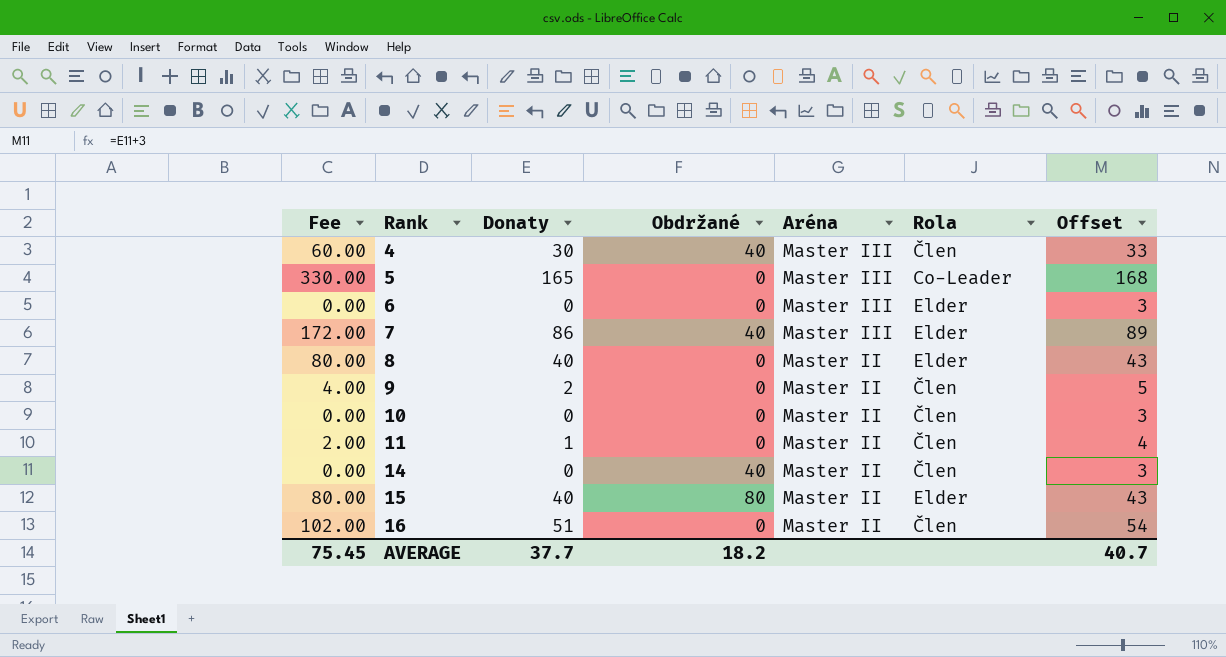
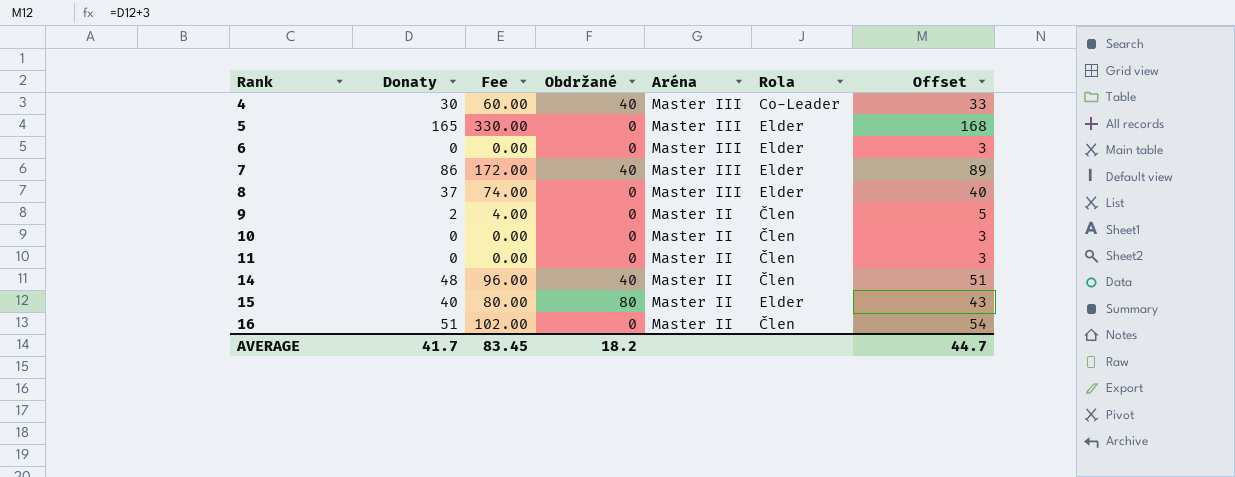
column Fee | position: 1 -> 3
4 | Rola: Člen -> Co-Leader
5 | Rola: Co-Leader -> Elder
8 | Donaty: 40 -> 37
8 | Fee: 80.00 -> 74.00
8 | Aréna: Master II -> Master III
8 | Offset: 43 -> 40
11 | Donaty: 1 -> 0
11 | Fee: 2.00 -> 0.00
11 | Offset: 4 -> 3
14 | Donaty: 0 -> 48
14 | Fee: 0.00 -> 96.00
14 | Offset: 3 -> 51
AVERAGE | Donaty: 37.7 -> 41.7
AVERAGE | Fee: 75.45 -> 83.45
AVERAGE | Offset: 40.7 -> 44.7

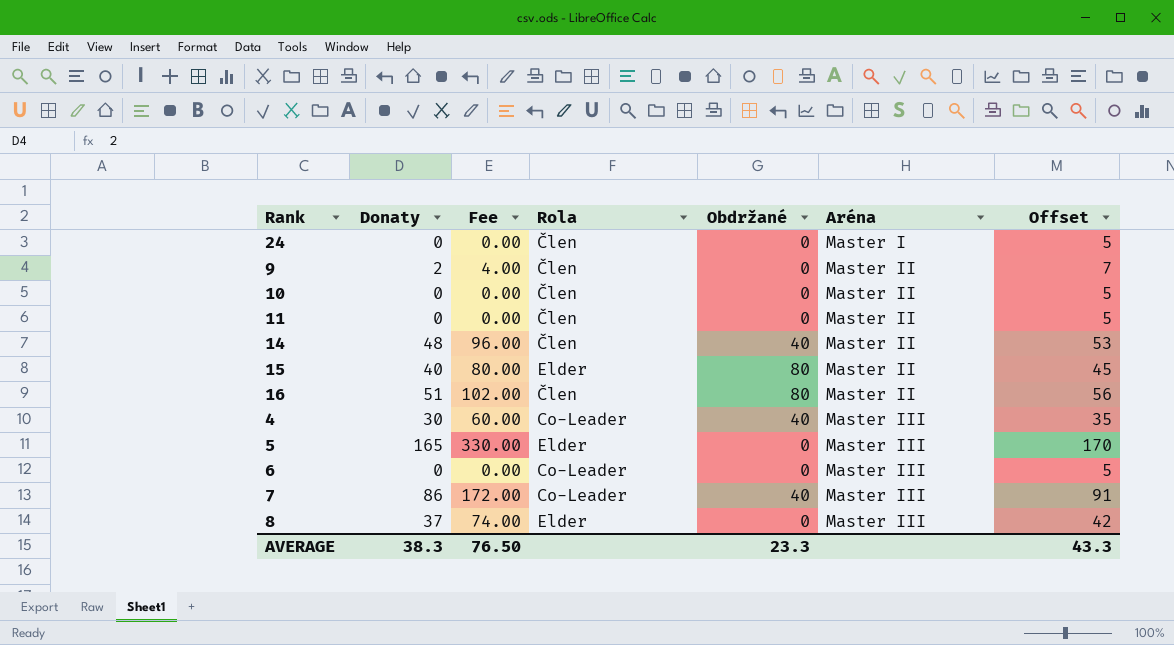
row order: Rank ascending -> Aréna ascending
column Rola | position: 6 -> 4
column Offset | formula: [Donaty] + 3 -> [Donaty] + 5
row 24: none -> 0 | 0.00 | Člen | 0 | Master I | 5
16 | Obdržané: 0 -> 80
6 | Rola: Elder -> Co-Leader
7 | Rola: Elder -> Co-Leader
AVERAGE | Donaty: 41.7 -> 38.3
AVERAGE | Fee: 83.45 -> 76.50
AVERAGE | Obdržané: 18.2 -> 23.3
AVERAGE | Offset: 44.7 -> 43.3

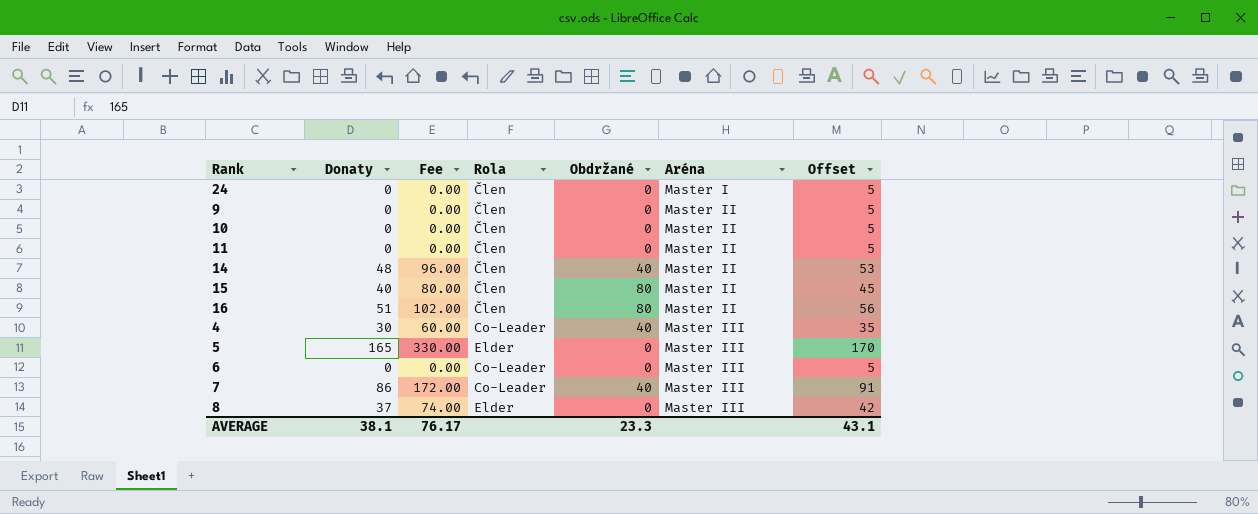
9 | Donaty: 2 -> 0
9 | Fee: 4.00 -> 0.00
9 | Offset: 7 -> 5
15 | Rola: Elder -> Člen
AVERAGE | Donaty: 38.3 -> 38.1
AVERAGE | Fee: 76.50 -> 76.17
AVERAGE | Offset: 43.3 -> 43.1

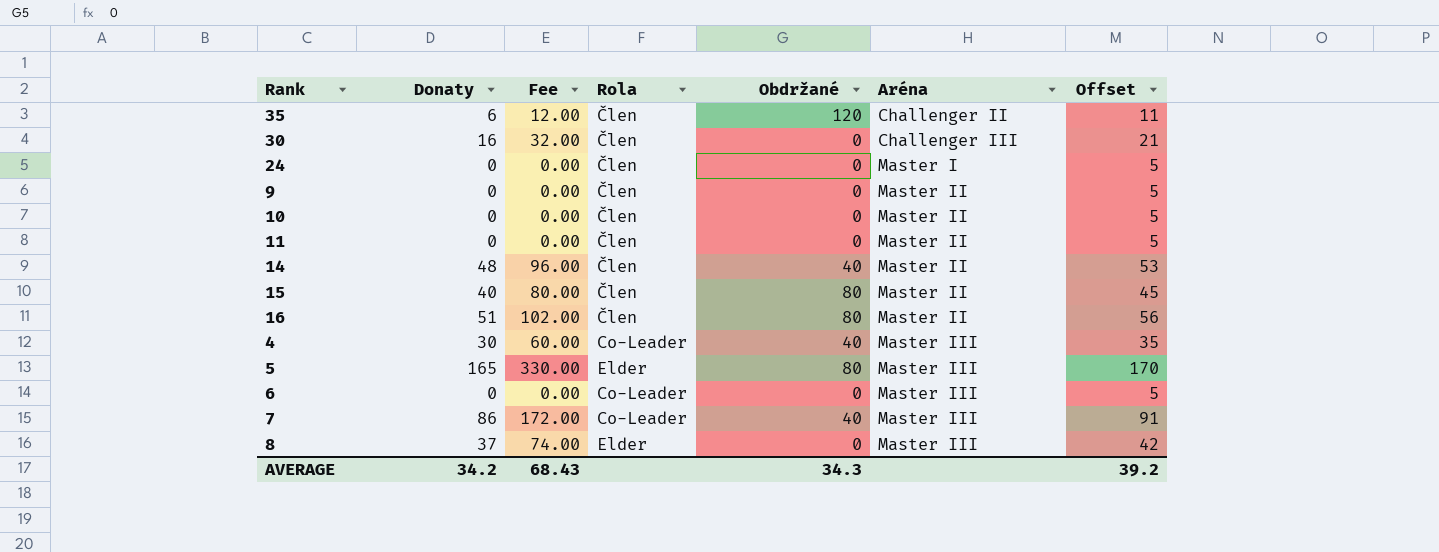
row 35: none -> 6 | 12.00 | Člen | 120 | Challenger II | 11
row 30: none -> 16 | 32.00 | Člen | 0 | Challenger III | 21
5 | Obdržané: 0 -> 80
AVERAGE | Donaty: 38.1 -> 34.2
AVERAGE | Fee: 76.17 -> 68.43
AVERAGE | Obdržané: 23.3 -> 34.3
AVERAGE | Offset: 43.1 -> 39.2

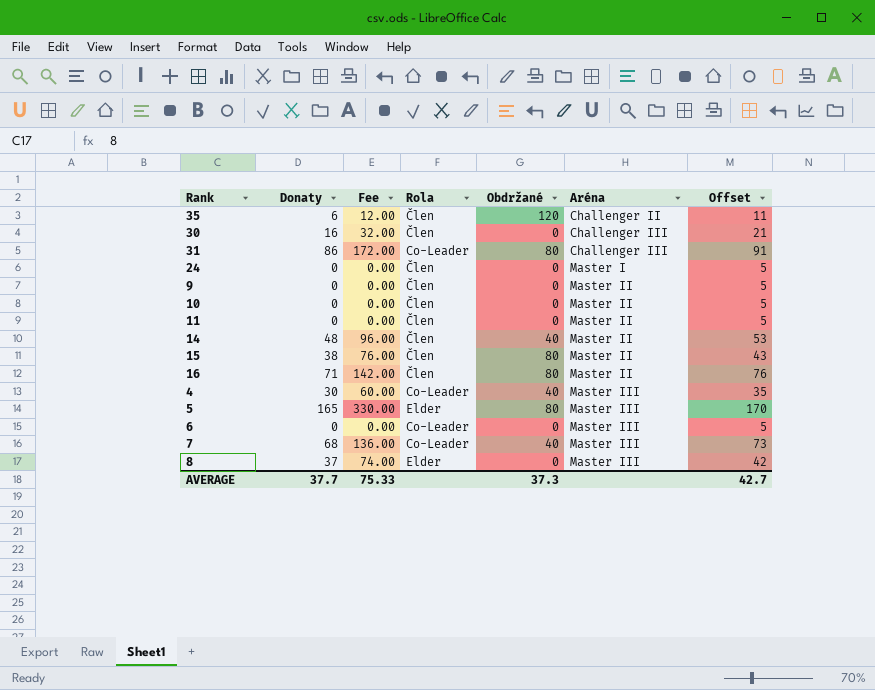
row 31: none -> 86 | 172.00 | Co-Leader | 80 | Challenger III | 91
15 | Donaty: 40 -> 38
15 | Fee: 80.00 -> 76.00
15 | Offset: 45 -> 43
16 | Donaty: 51 -> 71
16 | Fee: 102.00 -> 142.00
16 | Offset: 56 -> 76
7 | Donaty: 86 -> 68
7 | Fee: 172.00 -> 136.00
7 | Offset: 91 -> 73
AVERAGE | Donaty: 34.2 -> 37.7
AVERAGE | Fee: 68.43 -> 75.33
AVERAGE | Obdržané: 34.3 -> 37.3
AVERAGE | Offset: 39.2 -> 42.7

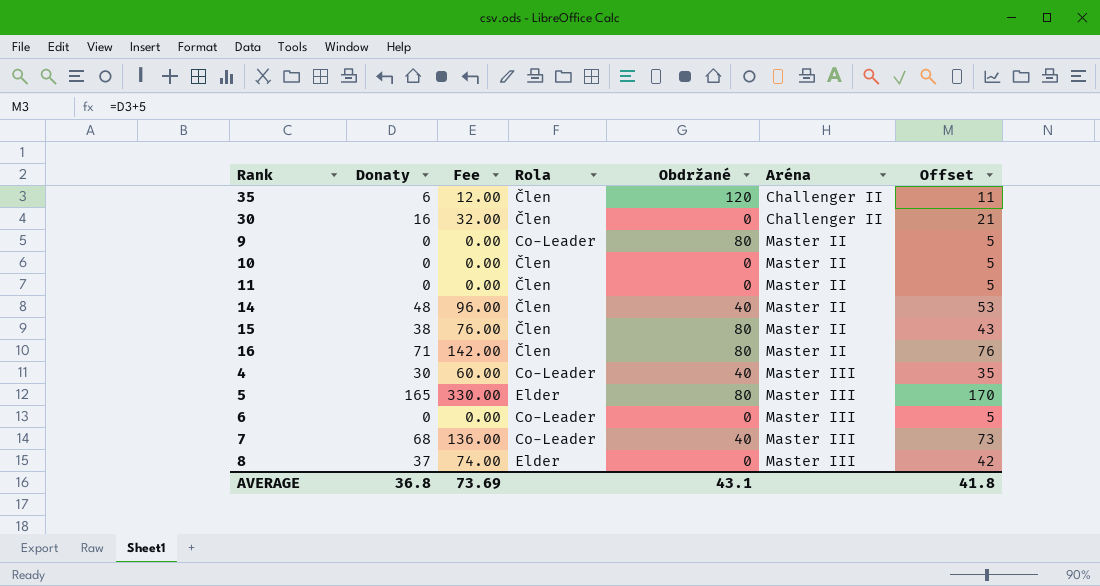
row 31: 86 | 172.00 | Co-Leader | 80 | Challenger III | 91 -> none
row 24: 0 | 0.00 | Člen | 0 | Master I | 5 -> none
30 | Aréna: Challenger III -> Challenger II
9 | Rola: Člen -> Co-Leader
9 | Obdržané: 0 -> 80
AVERAGE | Donaty: 37.7 -> 36.8
AVERAGE | Fee: 75.33 -> 73.69
AVERAGE | Obdržané: 37.3 -> 43.1
AVERAGE | Offset: 42.7 -> 41.8

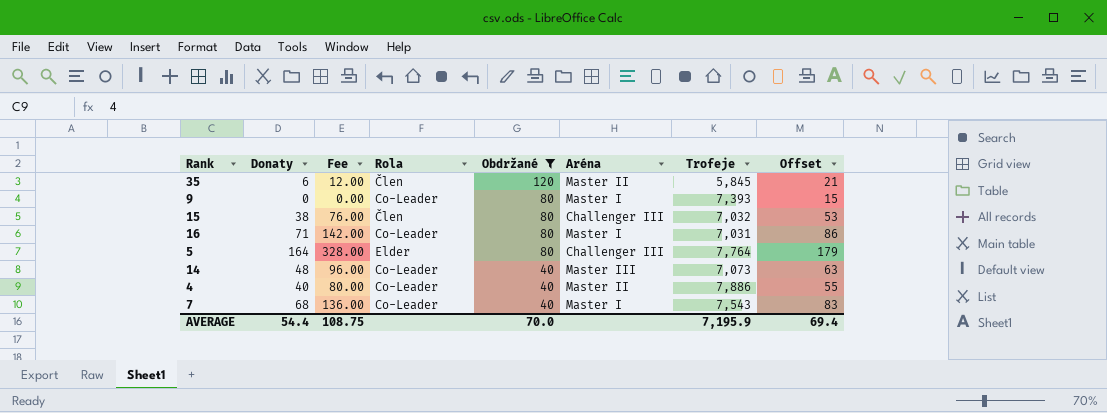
filter: none -> Obdržané != 0
row order: Aréna ascending -> Obdržané descending
column Trofeje | position: none -> 7
column Offset | formula: [Donaty] + 5 -> [Donaty] + 15
35 | Aréna: Challenger II -> Master II
9 | Aréna: Master II -> Master I
15 | Aréna: Master II -> Challenger III
16 | Rola: Člen -> Co-Leader
16 | Aréna: Master II -> Master I
5 | Donaty: 165 -> 164
5 | Fee: 330.00 -> 328.00
5 | Aréna: Master III -> Challenger III
14 | Rola: Člen -> Co-Leader
14 | Aréna: Master II -> Master III
4 | Donaty: 30 -> 40
4 | Fee: 60.00 -> 80.00
4 | Aréna: Master III -> Master II
7 | Aréna: Master III -> Master I
AVERAGE | Donaty: 36.8 -> 54.4
AVERAGE | Fee: 73.69 -> 108.75
AVERAGE | Obdržané: 43.1 -> 70.0
AVERAGE | Offset: 41.8 -> 69.4

